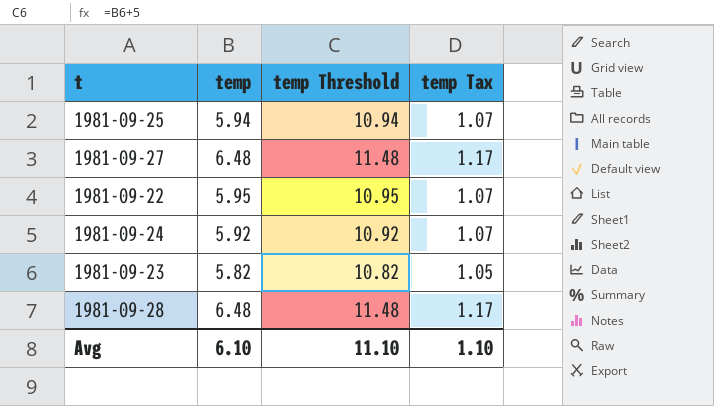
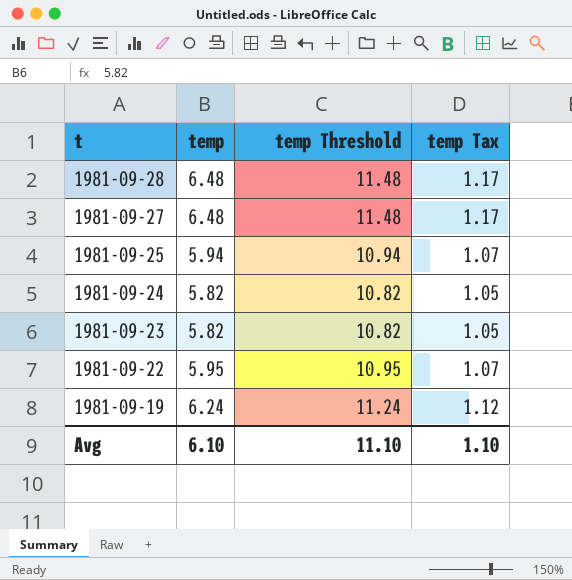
row order: none -> t descending
1981-09-24 | temp: 5.92 -> 5.82
1981-09-24 | temp Threshold: 10.92 -> 10.82
1981-09-24 | temp Tax: 1.07 -> 1.05
row 1981-09-19: none -> 6.24 | 11.24 | 1.12

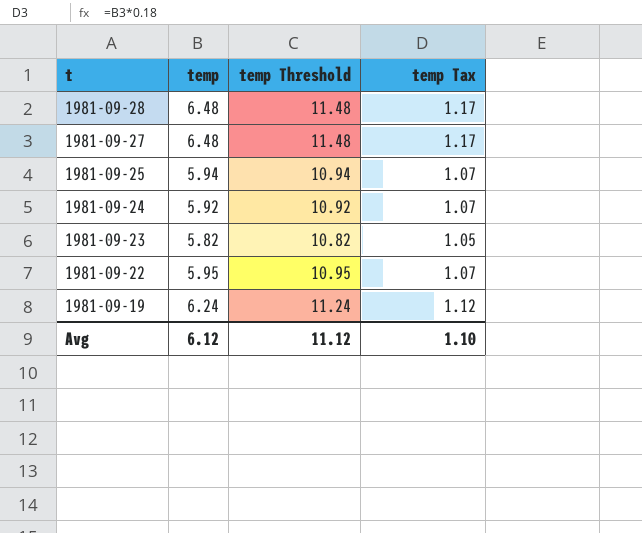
1981-09-24 | temp: 5.82 -> 5.92
1981-09-24 | temp Threshold: 10.82 -> 10.92
1981-09-24 | temp Tax: 1.05 -> 1.07
Avg | temp: 6.10 -> 6.12
Avg | temp Threshold: 11.10 -> 11.12

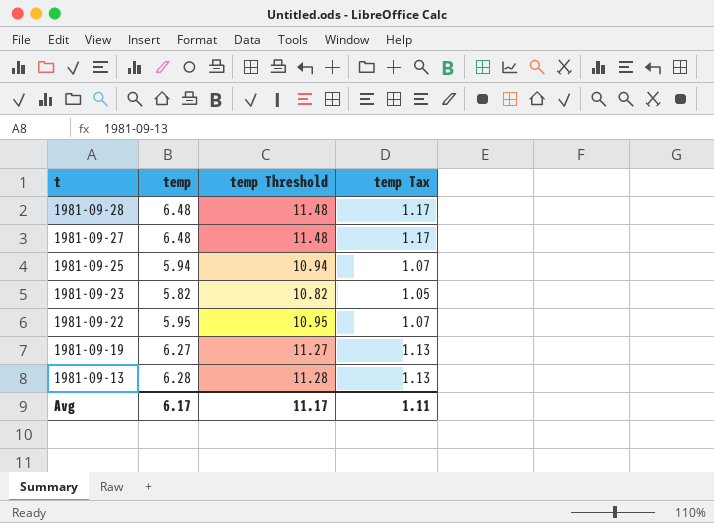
row 1981-09-24: 5.92 | 10.92 | 1.07 -> none
1981-09-19 | temp: 6.24 -> 6.27
1981-09-19 | temp Threshold: 11.24 -> 11.27
1981-09-19 | temp Tax: 1.12 -> 1.13
row 1981-09-13: none -> 6.28 | 11.28 | 1.13
Avg | temp: 6.12 -> 6.17
Avg | temp Threshold: 11.12 -> 11.17
Avg | temp Tax: 1.10 -> 1.11

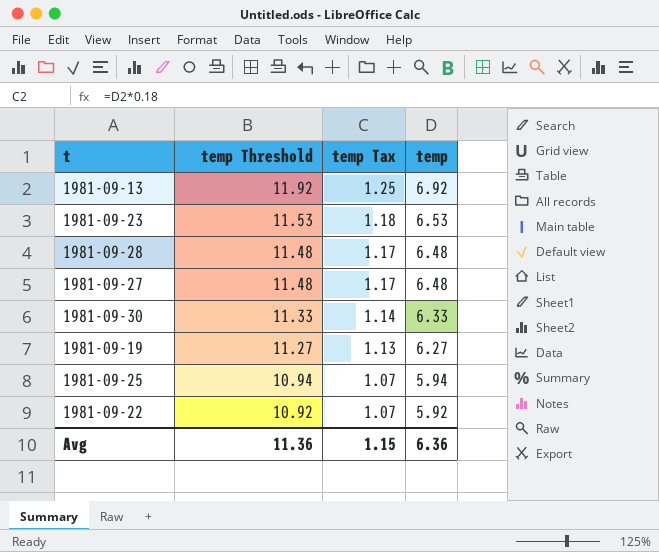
row order: t descending -> temp Threshold descending
column temp | position: 2 -> 4
1981-09-13 | temp Threshold: 11.28 -> 11.92
1981-09-13 | temp Tax: 1.13 -> 1.25
1981-09-13 | temp: 6.28 -> 6.92
1981-09-23 | temp Threshold: 10.82 -> 11.53
1981-09-23 | temp Tax: 1.05 -> 1.18
1981-09-23 | temp: 5.82 -> 6.53
row 1981-09-30: none -> 11.33 | 1.14 | 6.33
1981-09-22 | temp Threshold: 10.95 -> 10.92
1981-09-22 | temp: 5.95 -> 5.92
Avg | temp Threshold: 11.17 -> 11.36
Avg | temp Tax: 1.11 -> 1.15
Avg | temp: 6.17 -> 6.36

